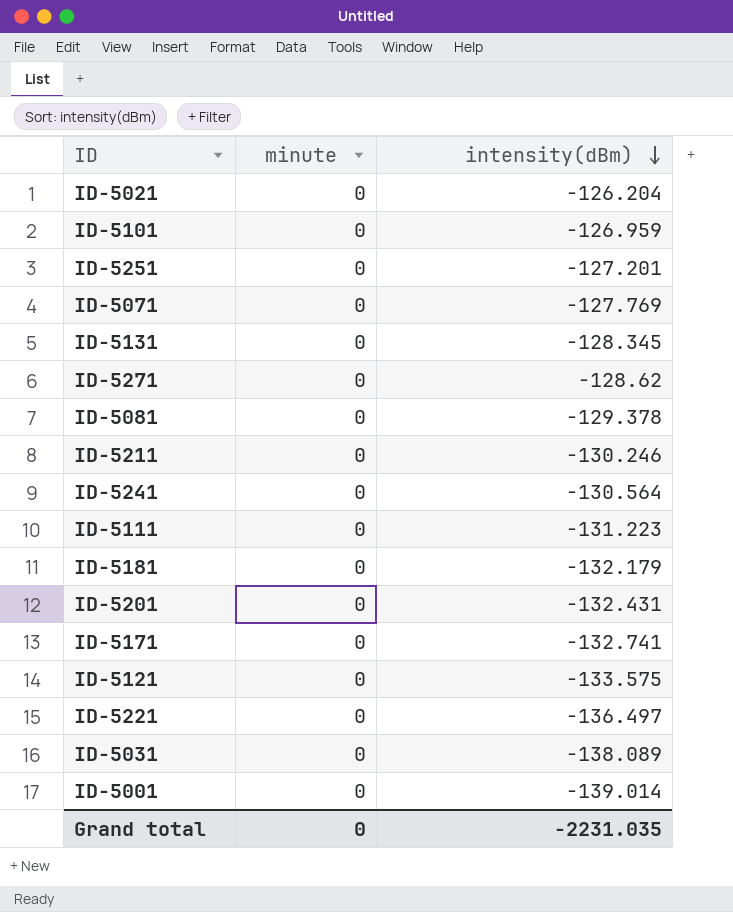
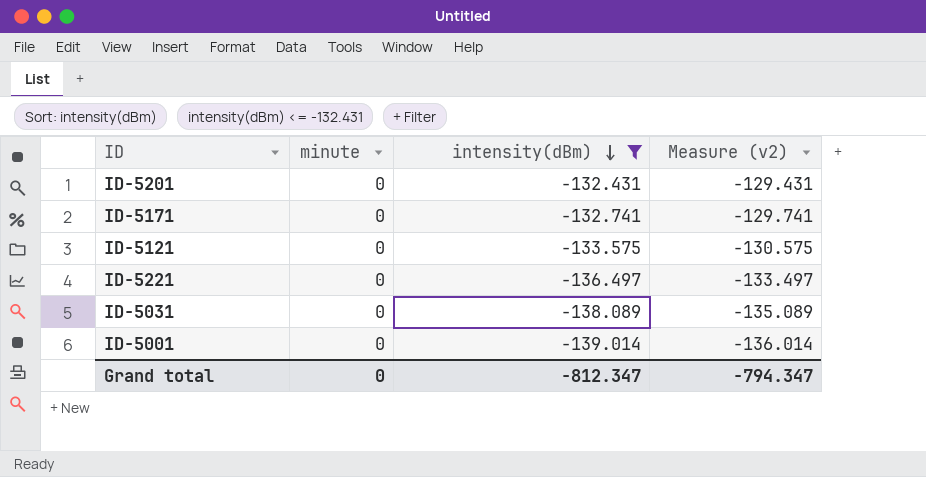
filter: none -> intensity(dBm) <= -132.431
column Measure (v2) | formula: none -> [intensity(dBm)] + 3
Grand total | intensity(dBm): -2231.035 -> -812.347

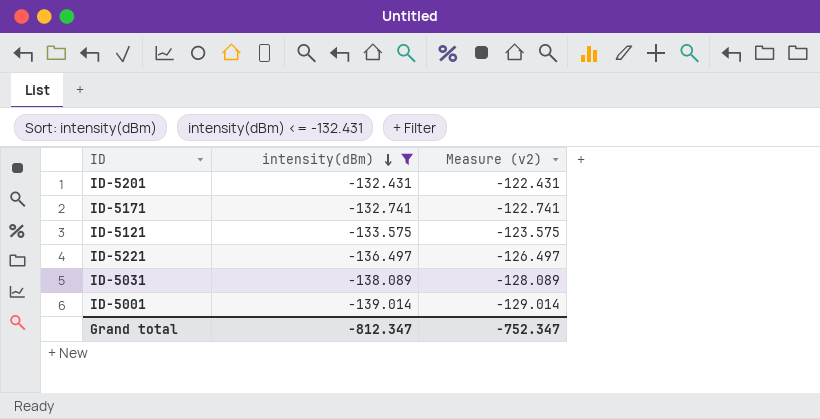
column minute | position: 2 -> none
column Measure (v2) | formula: [intensity(dBm)] + 3 -> [intensity(dBm)] + 10
Grand total | Measure (v2): -794.347 -> -752.347

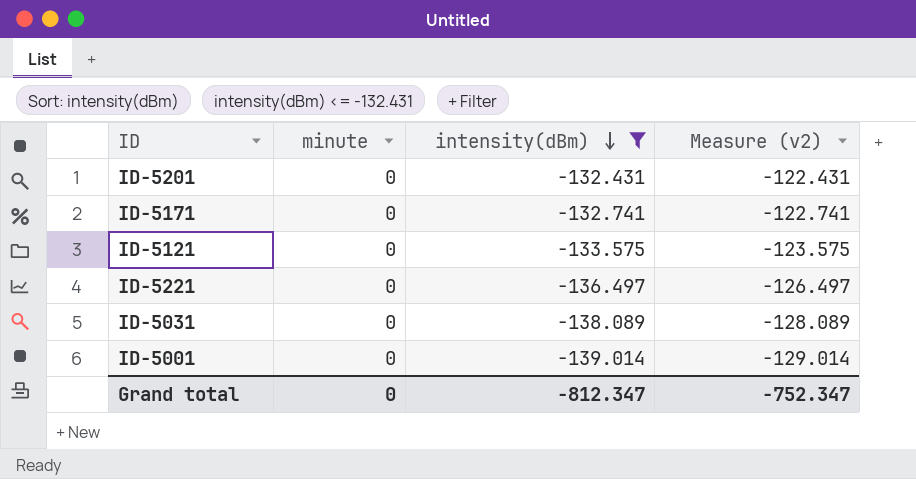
column minute | position: none -> 2

